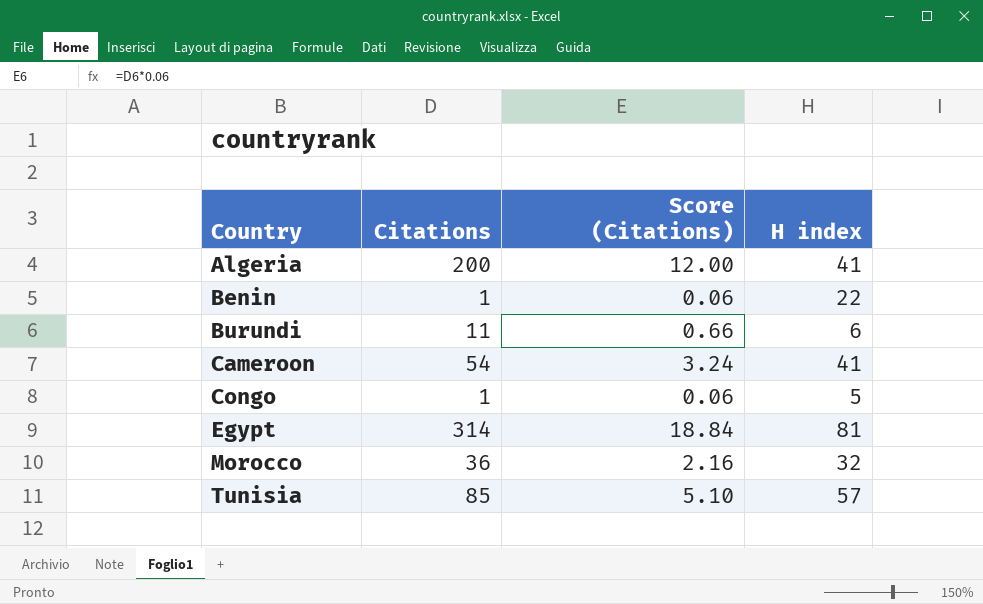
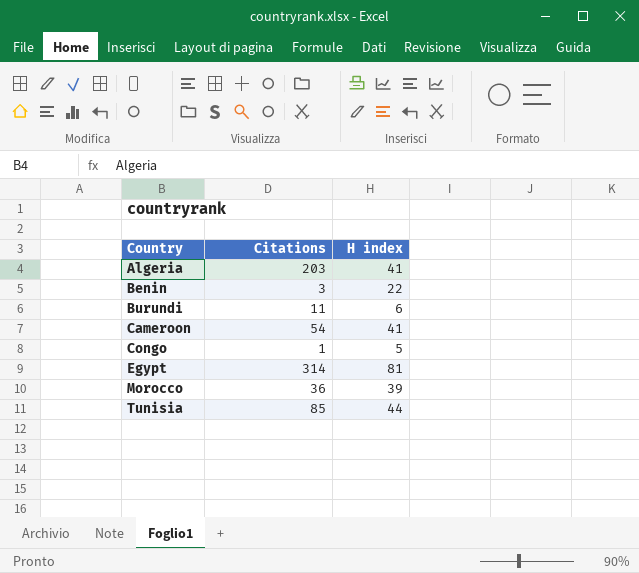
column Score (Citations) | formula: [Citations] * 0.06 -> none
Algeria | Citations: 200 -> 203
Benin | Citations: 1 -> 3
Morocco | H index: 32 -> 39
Tunisia | H index: 57 -> 44

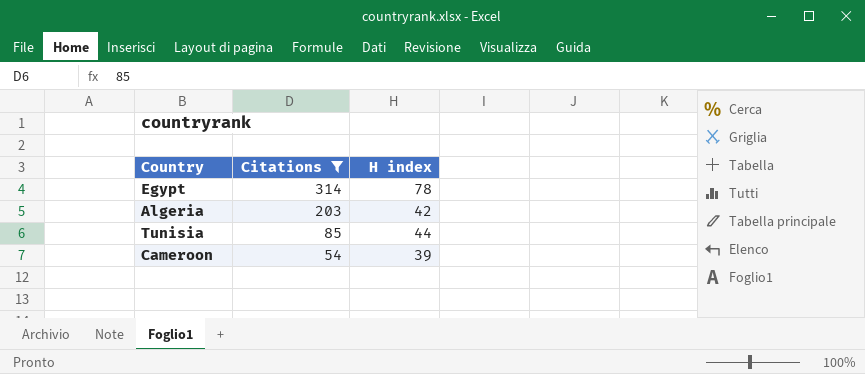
filter: none -> Citations >= 54
row order: Country ascending -> Citations descending
Egypt | H index: 81 -> 78
Algeria | H index: 41 -> 42
Cameroon | H index: 41 -> 39

